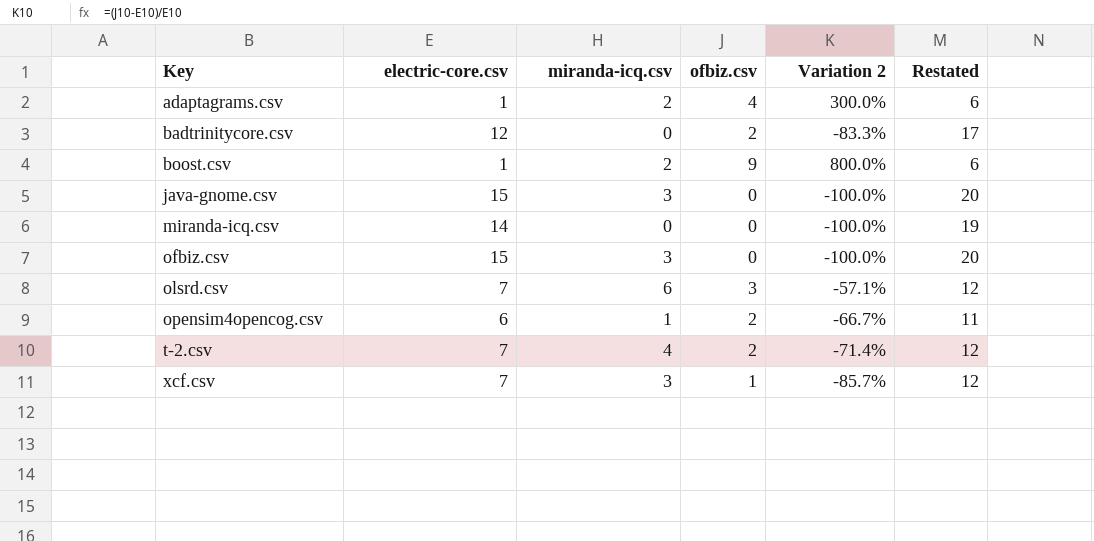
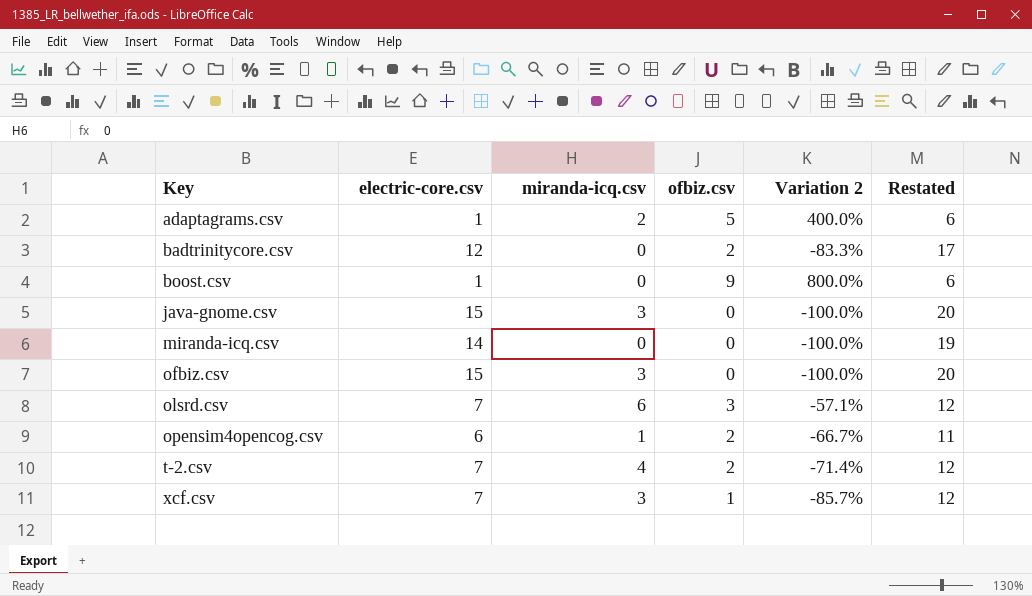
adaptagrams.csv | ofbiz.csv: 4 -> 5
adaptagrams.csv | Variation 2: 300.0% -> 400.0%
boost.csv | miranda-icq.csv: 2 -> 0

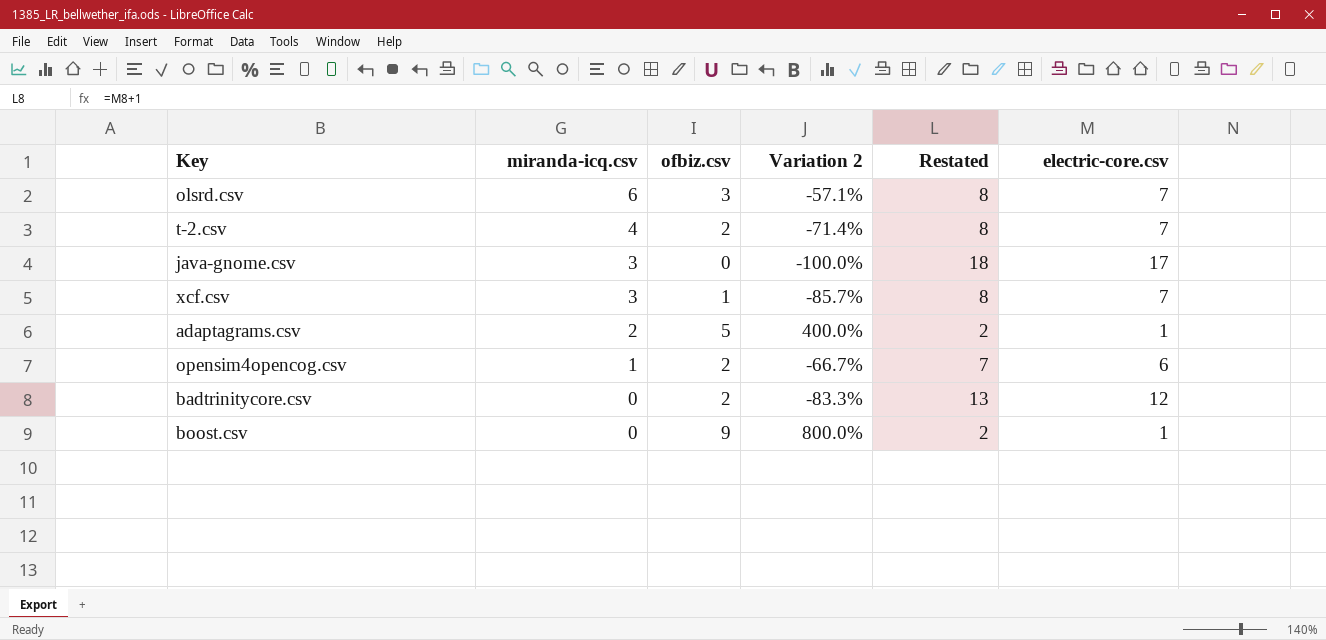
row order: Key ascending -> miranda-icq.csv descending
column Restated | formula: [electric-core.csv] + 5 -> [electric-core.csv] + 1
column electric-core.csv | position: 2 -> 6
row miranda-icq.csv: 14 | 0 | 0 | -100.0% | 19 -> none
row ofbiz.csv: 15 | 3 | 0 | -100.0% | 20 -> none
java-gnome.csv | electric-core.csv: 15 -> 17

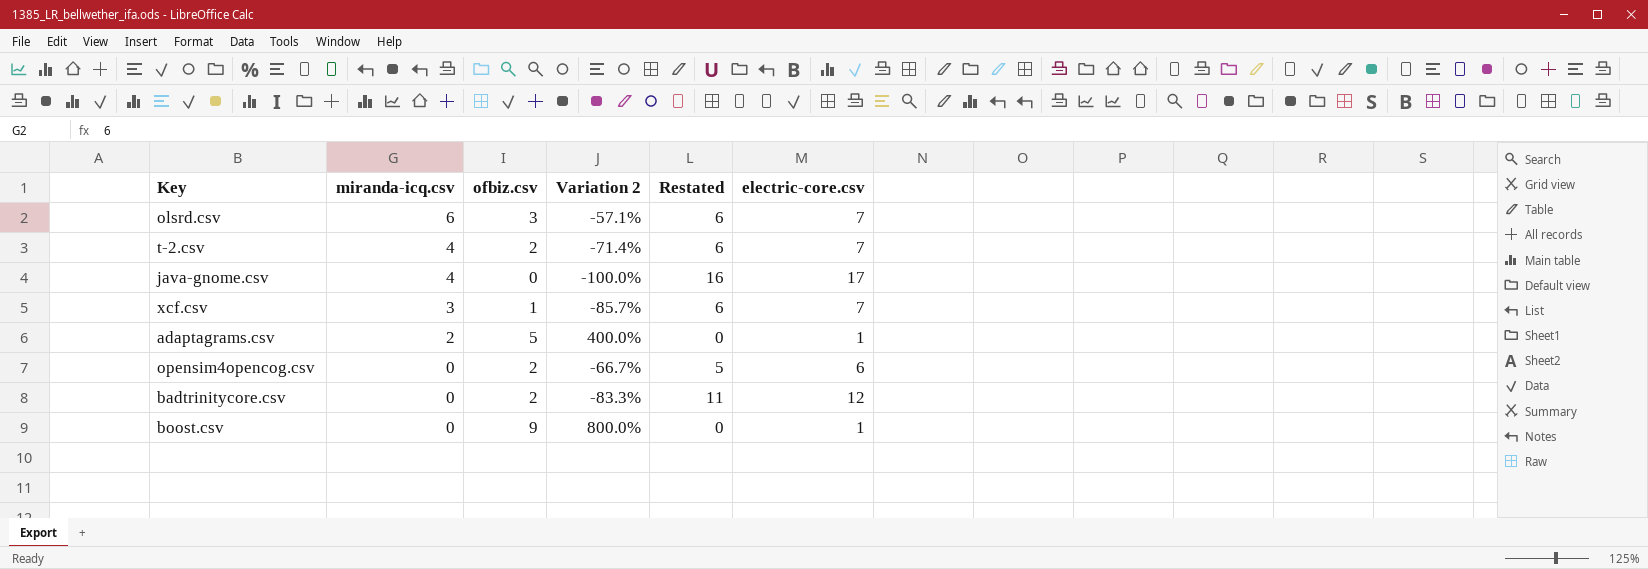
column Restated | formula: [electric-core.csv] + 1 -> [electric-core.csv] - 1
java-gnome.csv | miranda-icq.csv: 3 -> 4
opensim4opencog.csv | miranda-icq.csv: 1 -> 0

